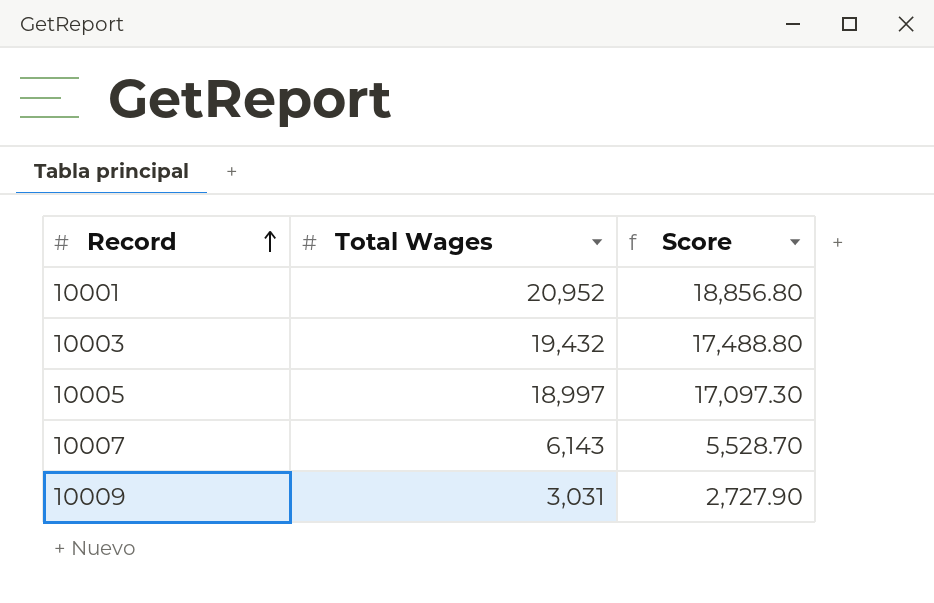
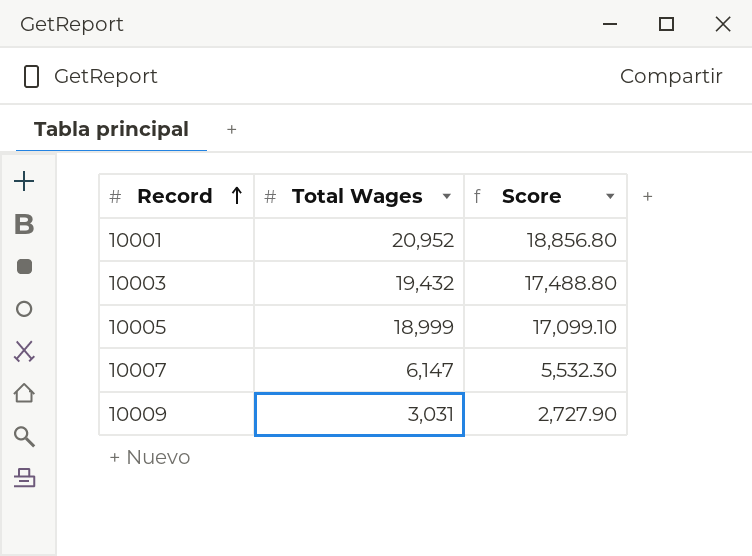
10005 | Total Wages: 18,997 -> 18,999
10005 | Score: 17,097.30 -> 17,099.10
10007 | Total Wages: 6,143 -> 6,147
10007 | Score: 5,528.70 -> 5,532.30

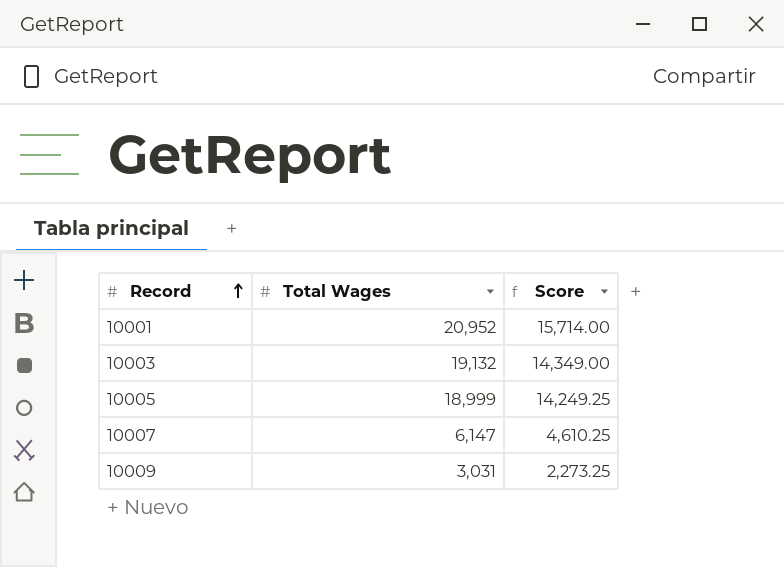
column Score | formula: [Total Wages] * 0.9 -> [Total Wages] * 0.75
10003 | Total Wages: 19,432 -> 19,132

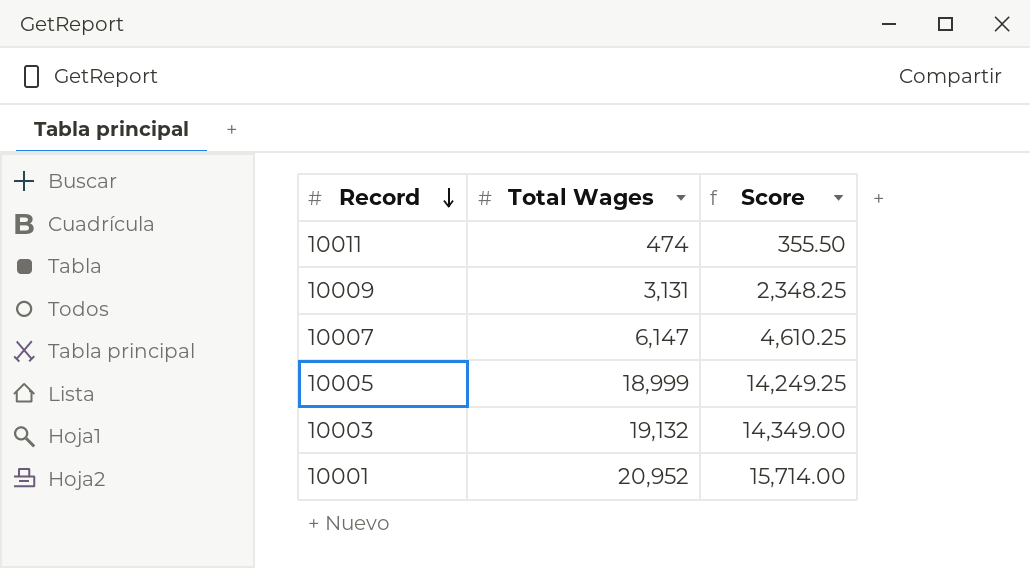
row order: Record ascending -> Record descending
row 10011: none -> 474 | 355.50
10009 | Total Wages: 3,031 -> 3,131
10009 | Score: 2,273.25 -> 2,348.25

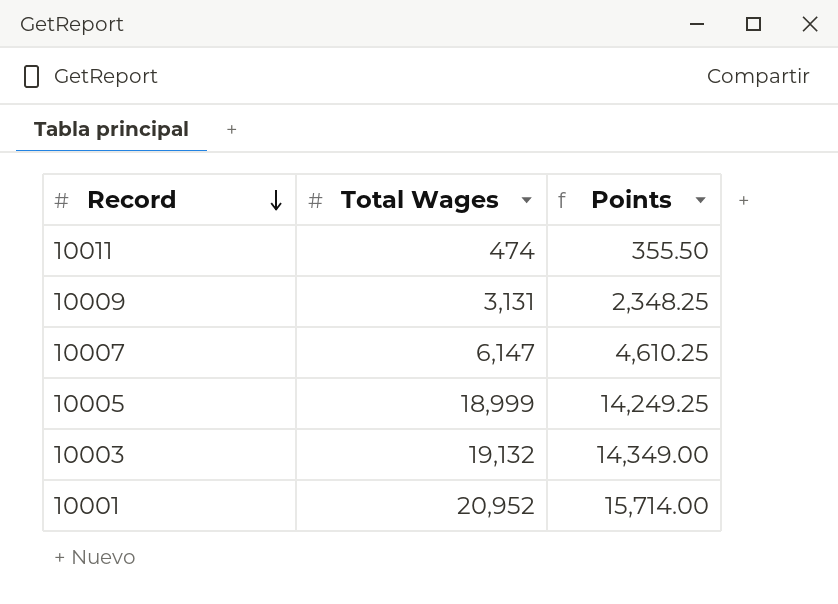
column name: Score -> Points

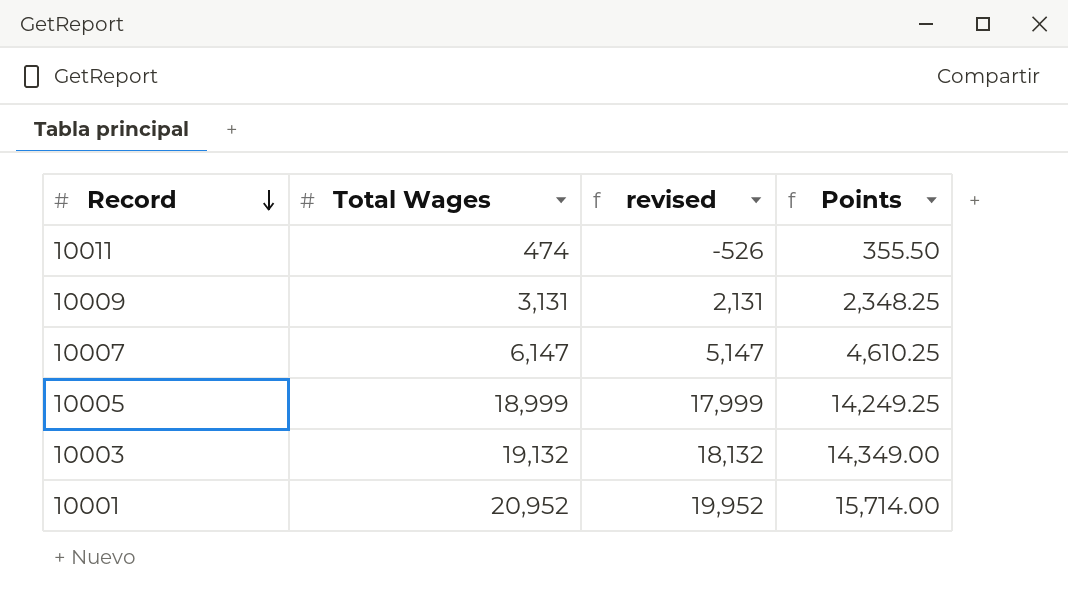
column revised | formula: none -> [Total Wages] - 1000

